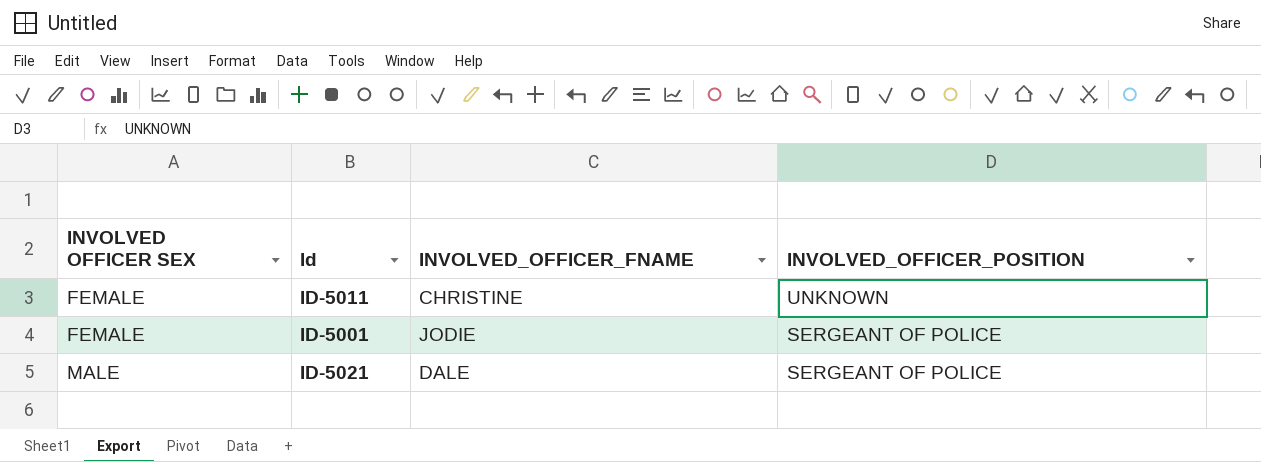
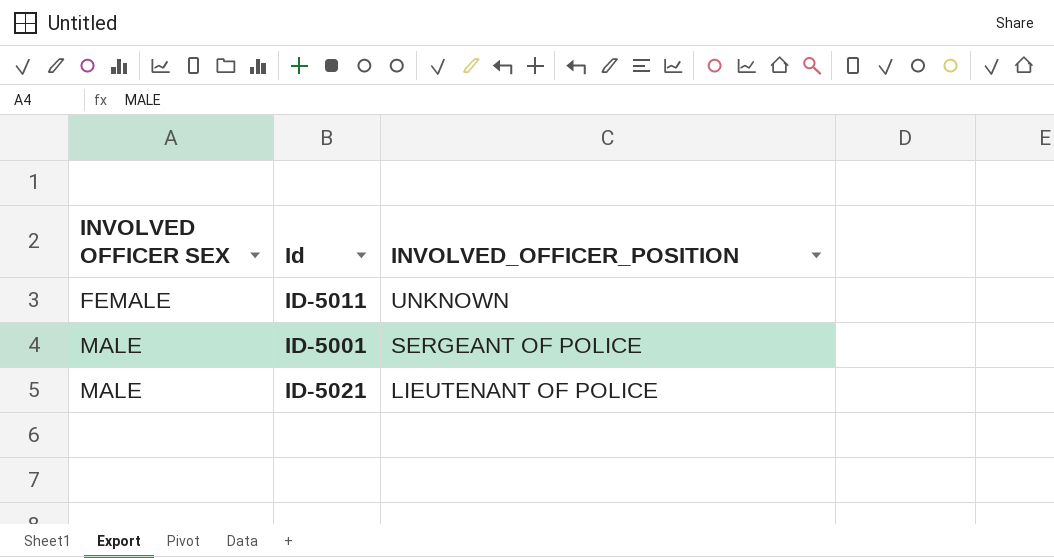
column INVOLVED_OFFICER_FNAME | position: 3 -> none
ID-5001 | INVOLVED OFFICER SEX: FEMALE -> MALE
ID-5021 | INVOLVED_OFFICER_POSITION: SERGEANT OF POLICE -> LIEUTENANT OF POLICE

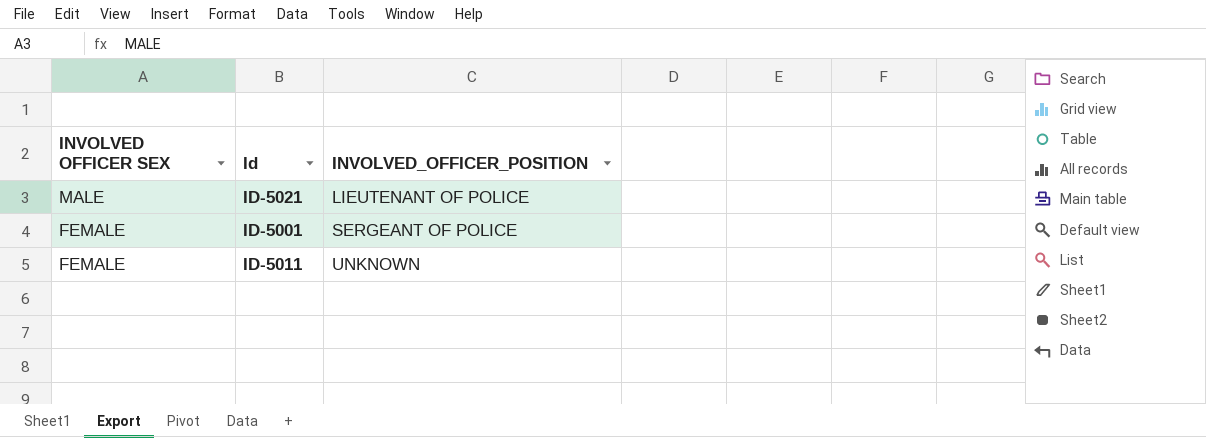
row order: INVOLVED OFFICER SEX ascending -> INVOLVED OFFICER SEX descending
ID-5001 | INVOLVED OFFICER SEX: MALE -> FEMALE

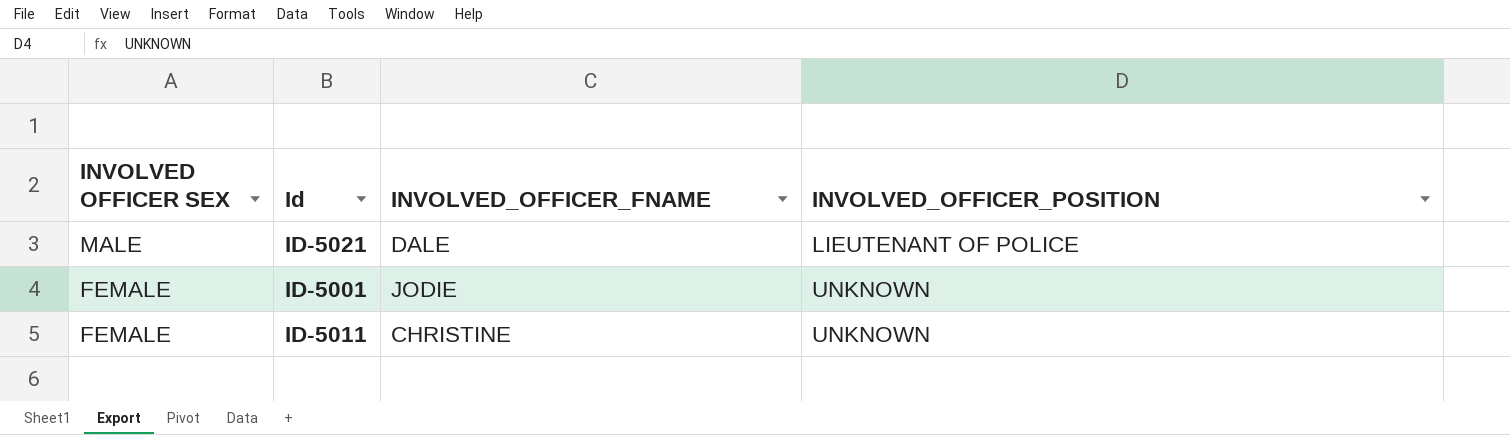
column INVOLVED_OFFICER_FNAME | position: none -> 3
ID-5001 | INVOLVED_OFFICER_POSITION: SERGEANT OF POLICE -> UNKNOWN

